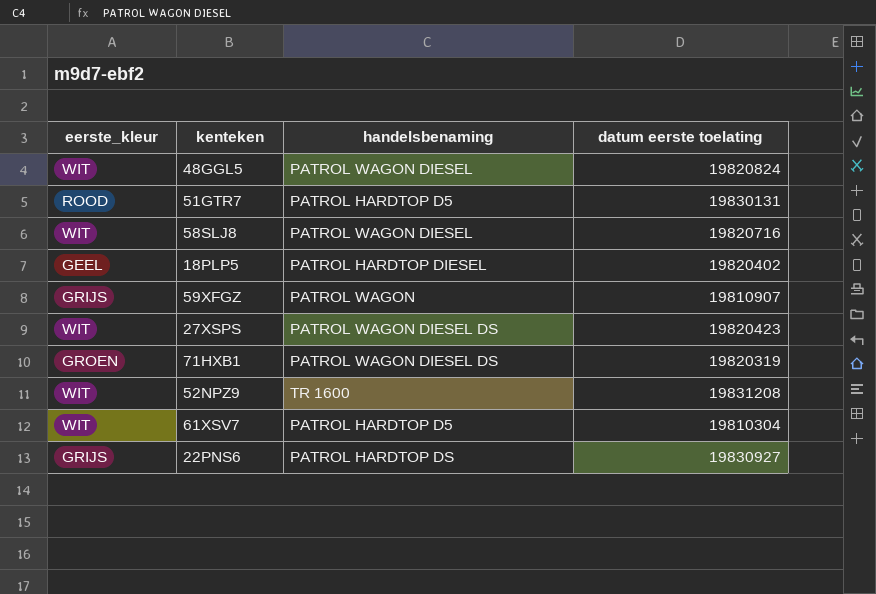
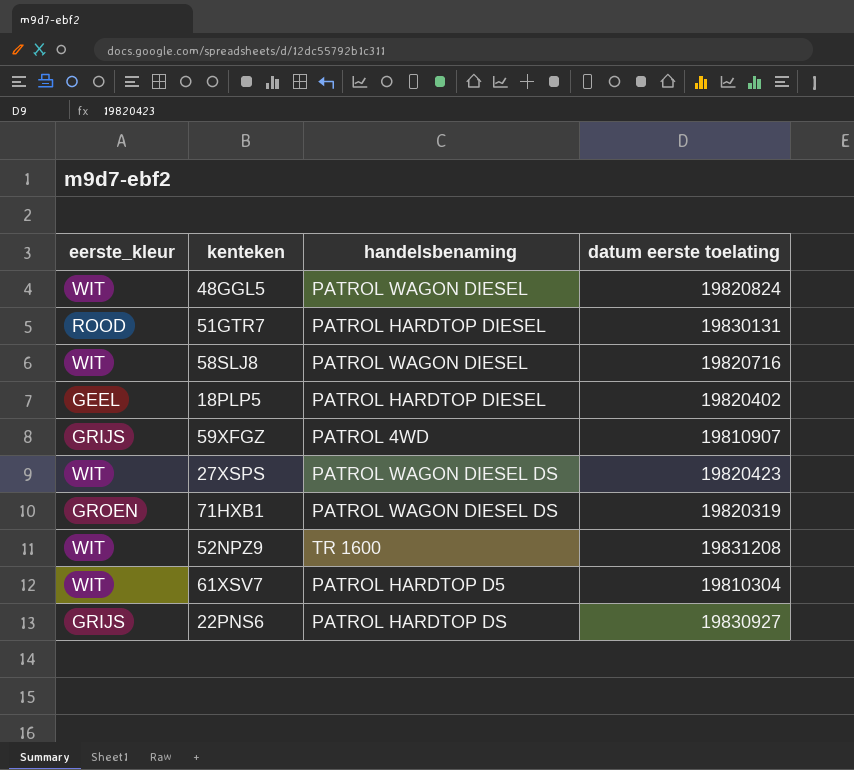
51GTR7 | handelsbenaming: PATROL HARDTOP D5 -> PATROL HARDTOP DIESEL
59XFGZ | handelsbenaming: PATROL WAGON -> PATROL 4WD

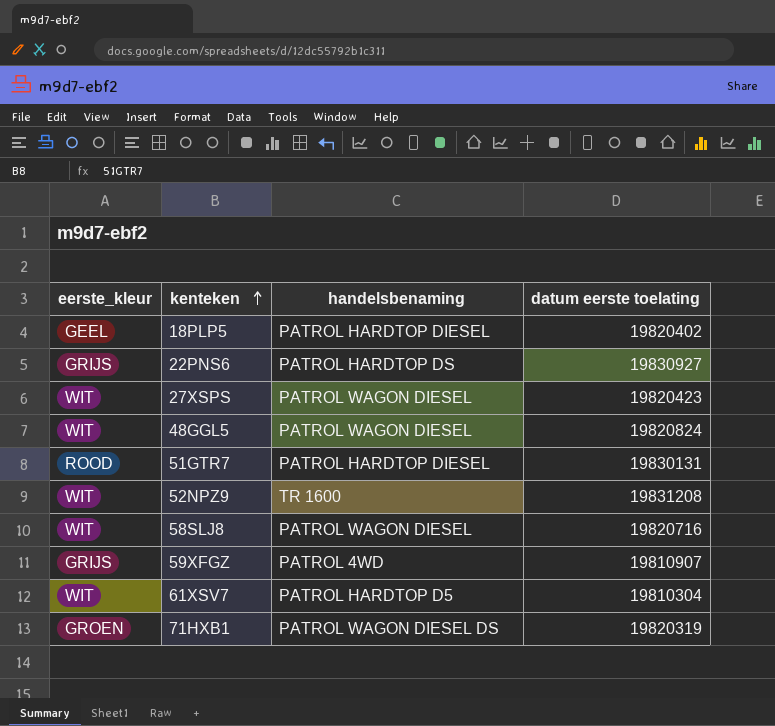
row order: none -> kenteken ascending
27XSPS | handelsbenaming: PATROL WAGON DIESEL DS -> PATROL WAGON DIESEL

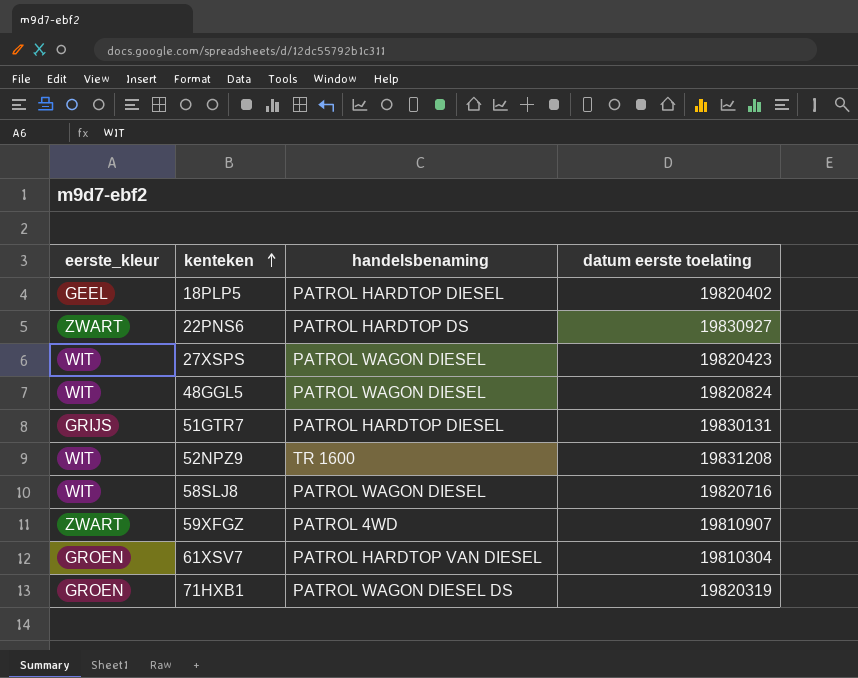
22PNS6 | eerste_kleur: GRIJS -> ZWART
51GTR7 | eerste_kleur: ROOD -> GRIJS
59XFGZ | eerste_kleur: GRIJS -> ZWART
61XSV7 | eerste_kleur: WIT -> GROEN
61XSV7 | handelsbenaming: PATROL HARDTOP D5 -> PATROL HARDTOP VAN DIESEL

